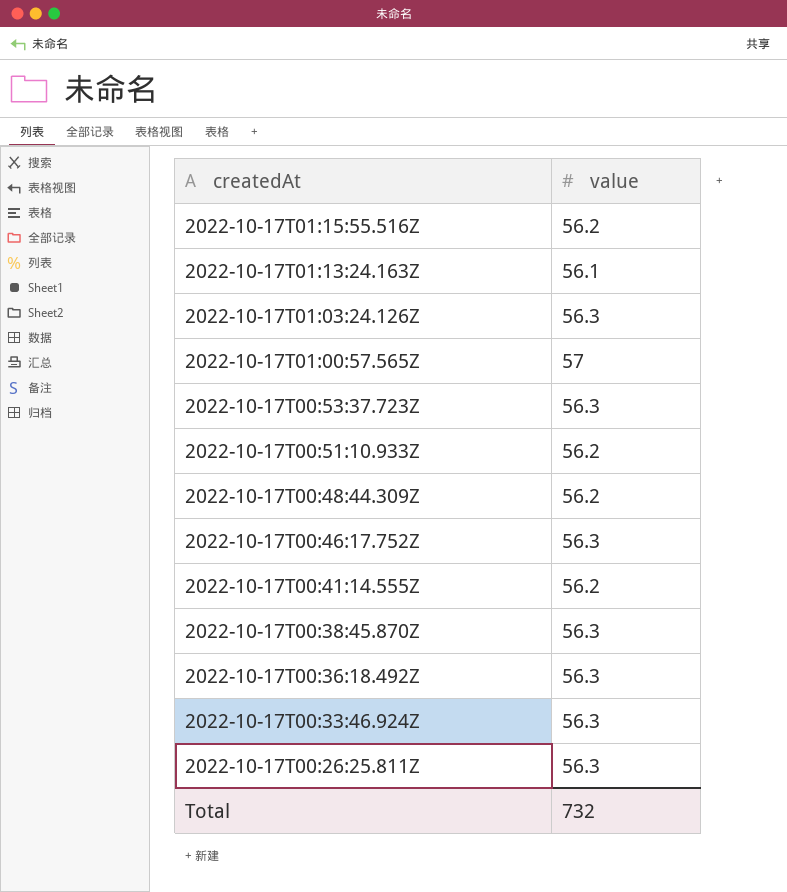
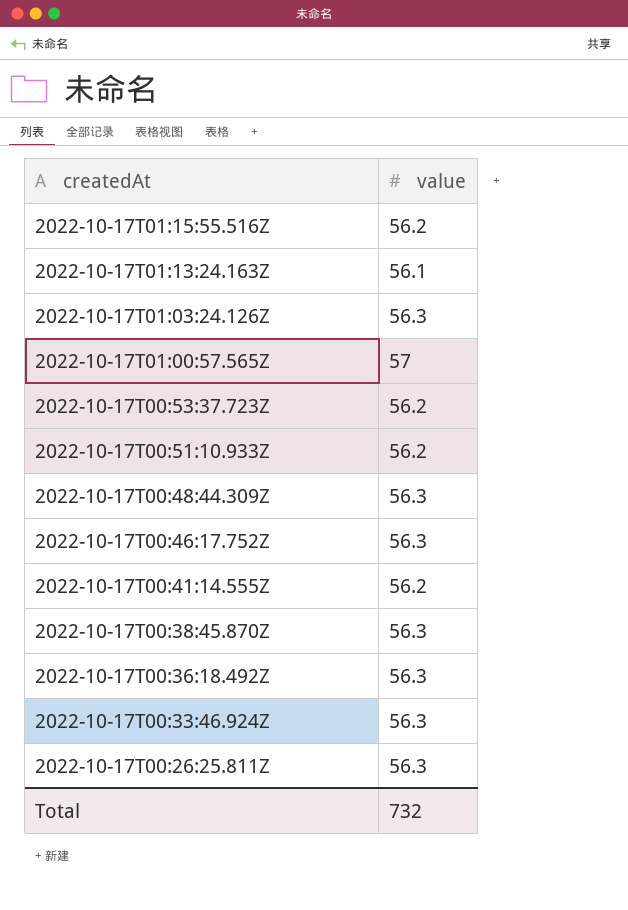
2022-10-17T00:53:37.723Z | value: 56.3 -> 56.2
2022-10-17T00:48:44.309Z | value: 56.2 -> 56.3

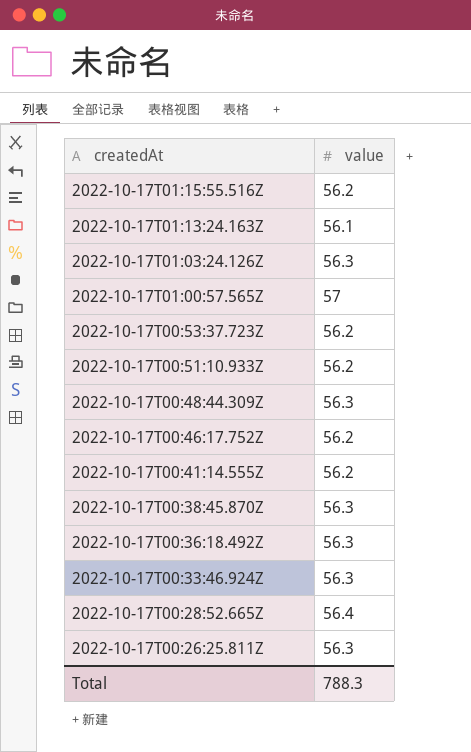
2022-10-17T00:46:17.752Z | value: 56.3 -> 56.2
row 2022-10-17T00:28:52.665Z: none -> 56.4
Total | value: 732 -> 788.3

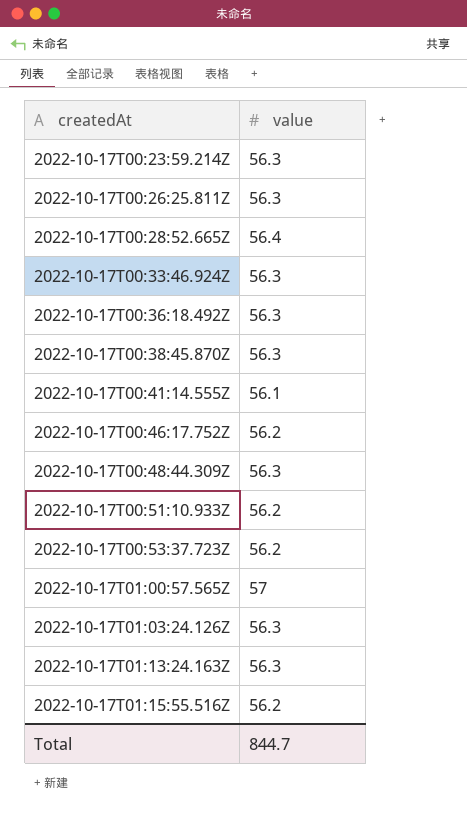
row order: createdAt descending -> createdAt ascending
row 2022-10-17T00:23:59.214Z: none -> 56.3
2022-10-17T00:41:14.555Z | value: 56.2 -> 56.1
2022-10-17T01:13:24.163Z | value: 56.1 -> 56.3
Total | value: 788.3 -> 844.7

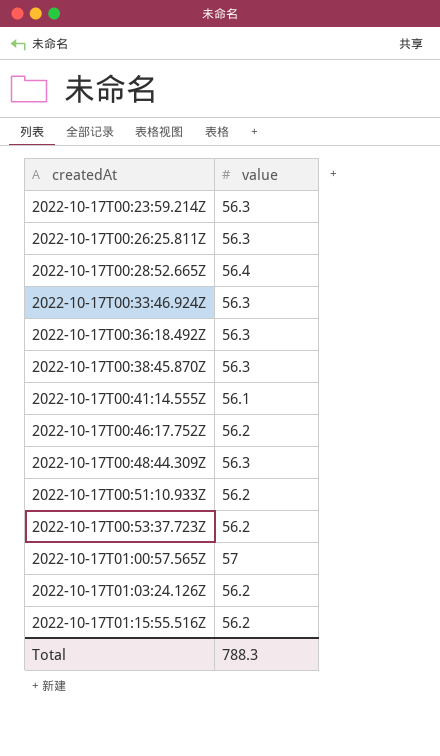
row 2022-10-17T01:13:24.163Z: 56.3 -> none
2022-10-17T01:03:24.126Z | value: 56.3 -> 56.2
Total | value: 844.7 -> 788.3

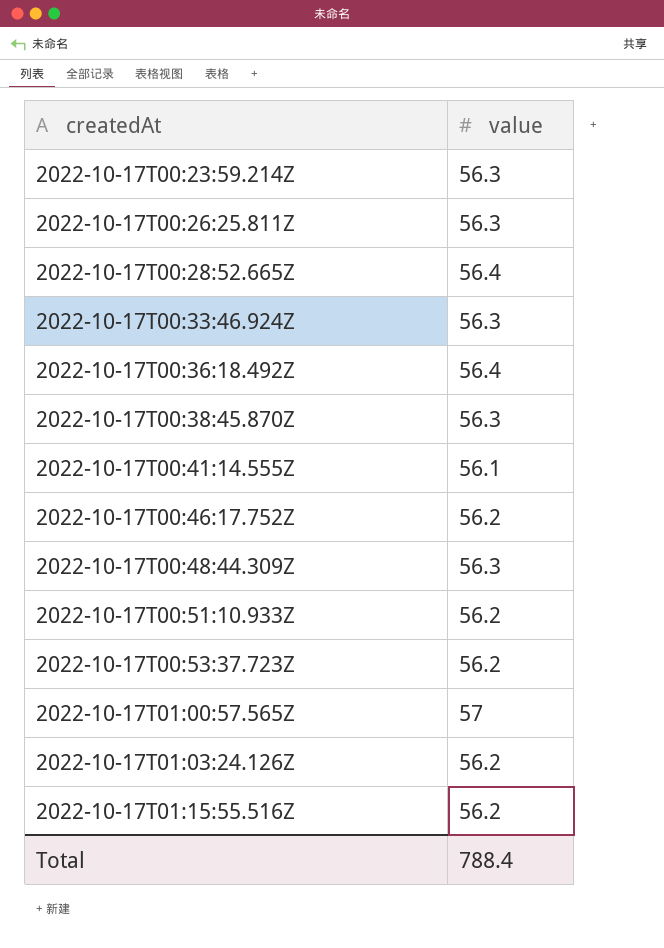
2022-10-17T00:36:18.492Z | value: 56.3 -> 56.4
Total | value: 788.3 -> 788.4

